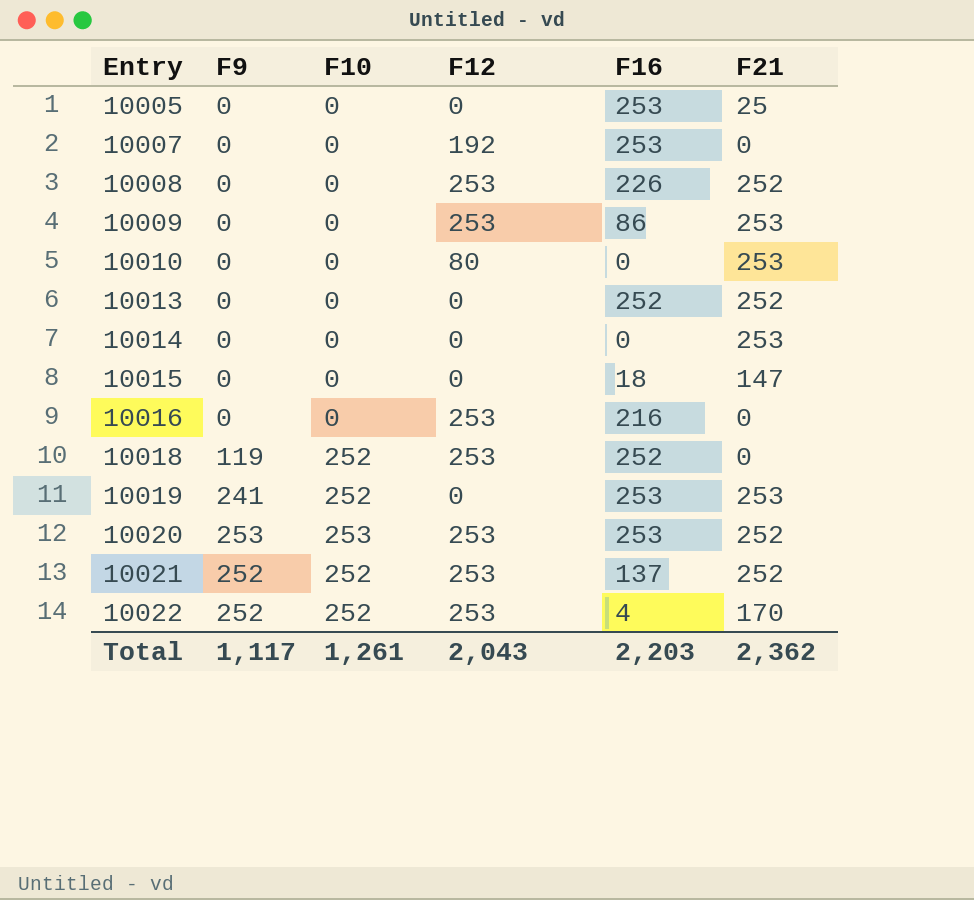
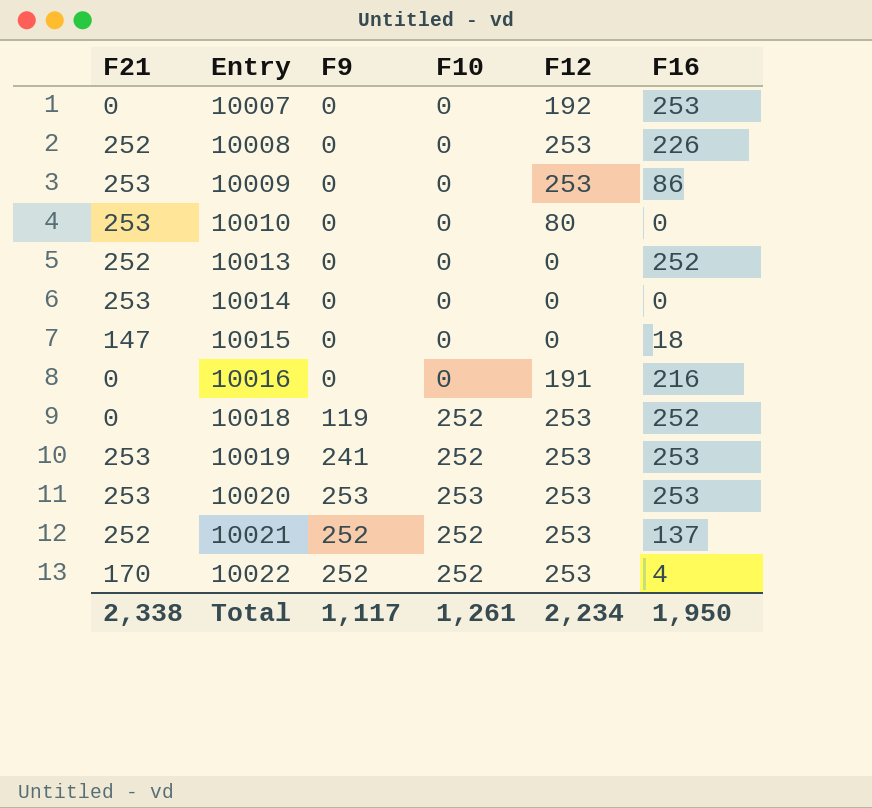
column F21 | position: 6 -> 1
row 10005: 0 | 0 | 0 | 253 | 25 -> none
10016 | F12: 253 -> 191
10019 | F12: 0 -> 253
10020 | F21: 252 -> 253
Total | F21: 2,362 -> 2,338
Total | F12: 2,043 -> 2,234
Total | F16: 2,203 -> 1,950

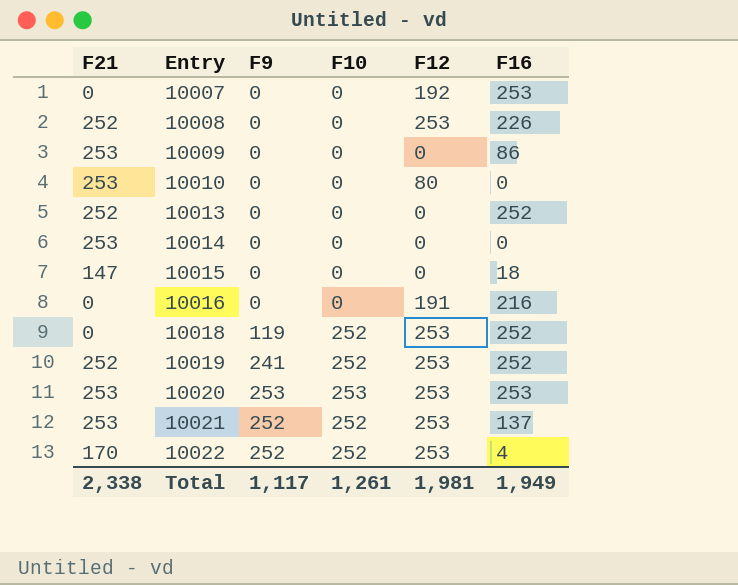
10009 | F12: 253 -> 0
10019 | F21: 253 -> 252
10019 | F16: 253 -> 252
10021 | F21: 252 -> 253
Total | F12: 2,234 -> 1,981
Total | F16: 1,950 -> 1,949

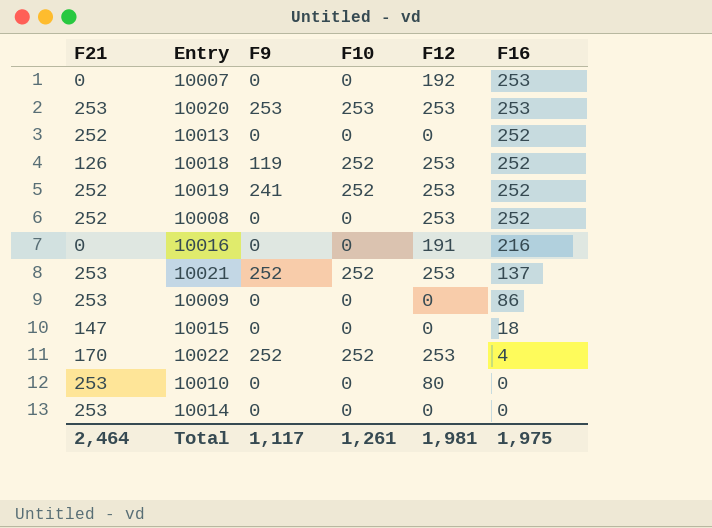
row order: Entry ascending -> F16 descending
10018 | F21: 0 -> 126
10008 | F16: 226 -> 252
Total | F21: 2,338 -> 2,464
Total | F16: 1,949 -> 1,975

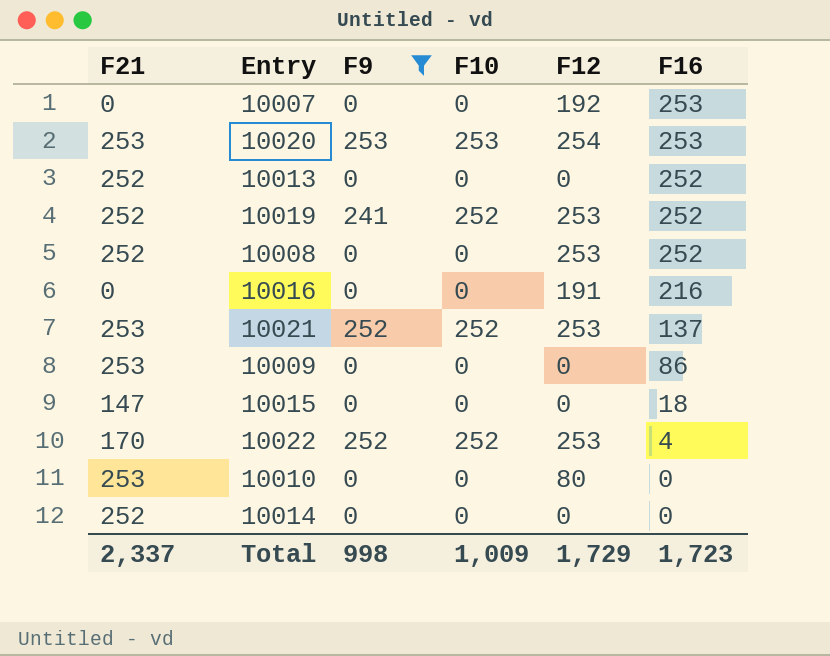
filter: none -> F9 != 119
10020 | F12: 253 -> 254
10014 | F21: 253 -> 252
Total | F21: 2,464 -> 2,337
Total | F9: 1,117 -> 998
Total | F10: 1,261 -> 1,009
Total | F12: 1,981 -> 1,729
Total | F16: 1,975 -> 1,723

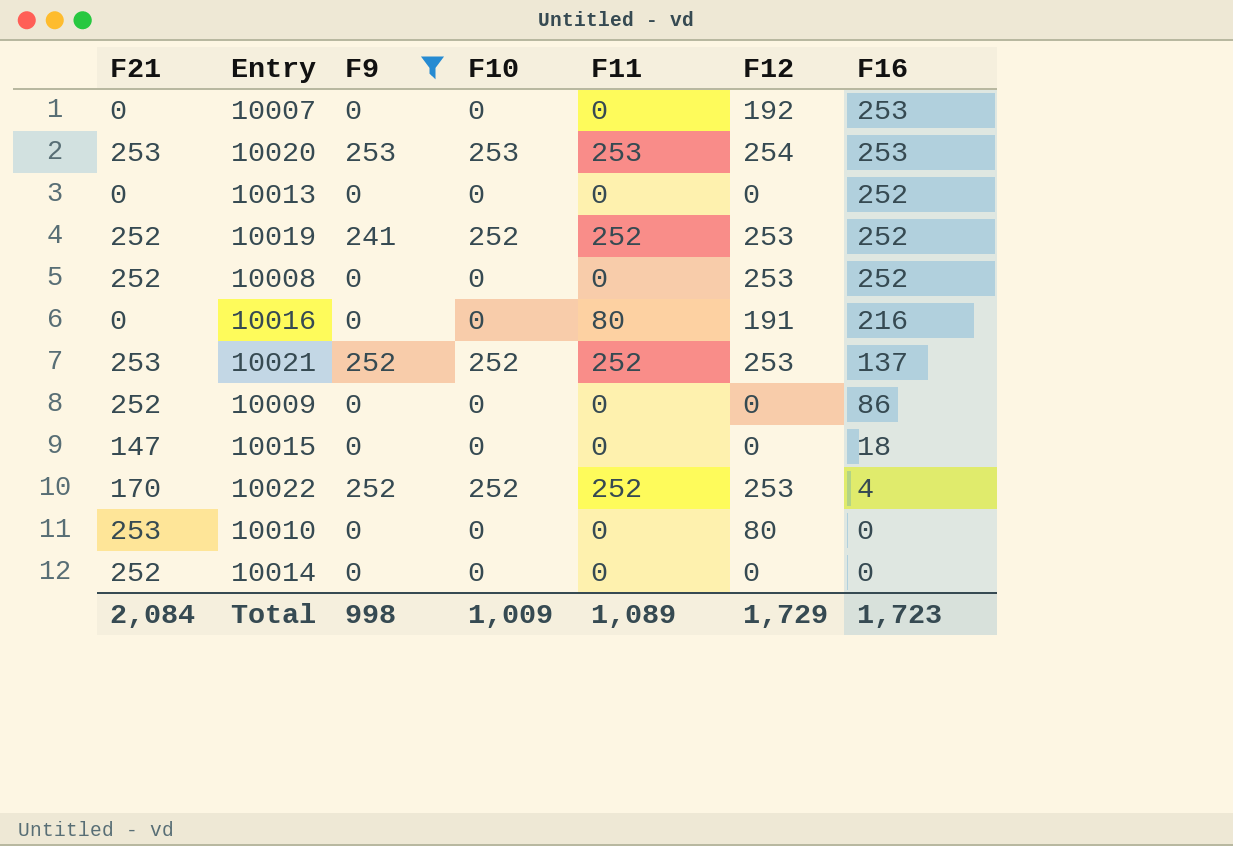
column F11 | position: none -> 5
10013 | F21: 252 -> 0
10009 | F21: 253 -> 252
Total | F21: 2,337 -> 2,084

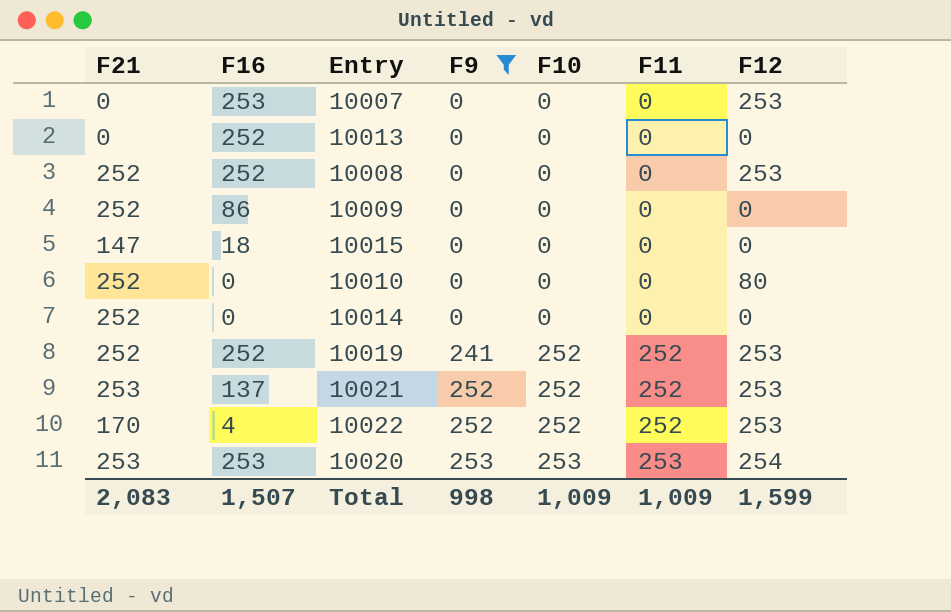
row order: F16 descending -> F9 ascending
column F16 | position: 7 -> 2
row 10016: 0 | 0 | 0 | 80 | 191 | 216 -> none
10007 | F12: 192 -> 253
10010 | F21: 253 -> 252
Total | F21: 2,084 -> 2,083
Total | F16: 1,723 -> 1,507
Total | F11: 1,089 -> 1,009
Total | F12: 1,729 -> 1,599

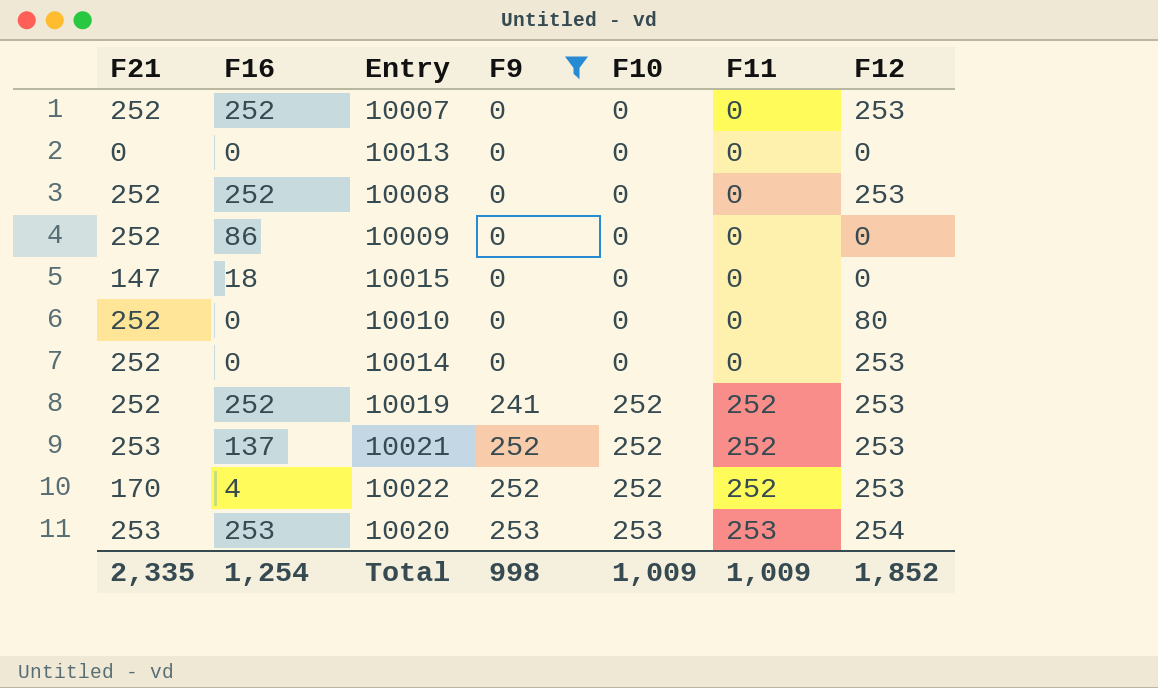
10007 | F21: 0 -> 252
10007 | F16: 253 -> 252
10013 | F16: 252 -> 0
10014 | F12: 0 -> 253
Total | F21: 2,083 -> 2,335
Total | F16: 1,507 -> 1,254
Total | F12: 1,599 -> 1,852

